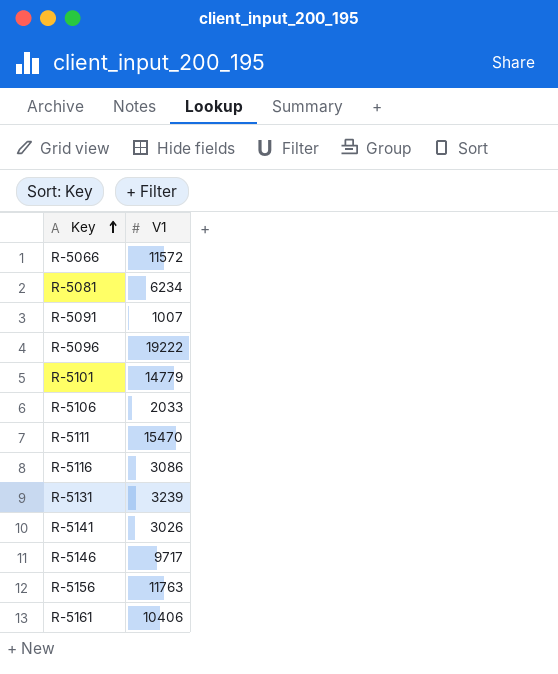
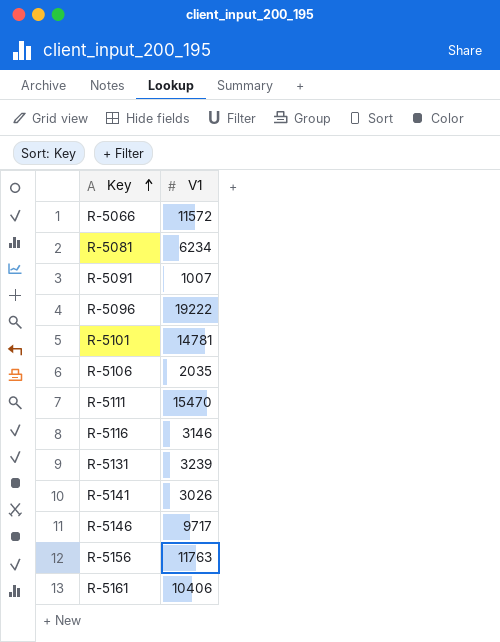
R-5101 | V1: 14779 -> 14781
R-5106 | V1: 2033 -> 2035
R-5116 | V1: 3086 -> 3146

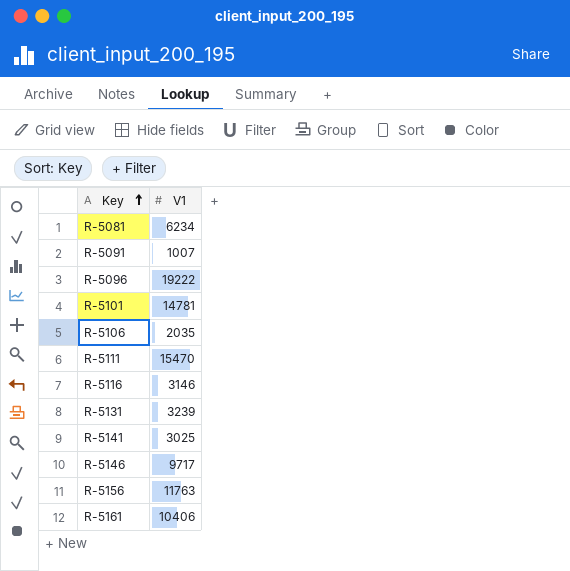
row R-5066: 11572 -> none
R-5141 | V1: 3026 -> 3025

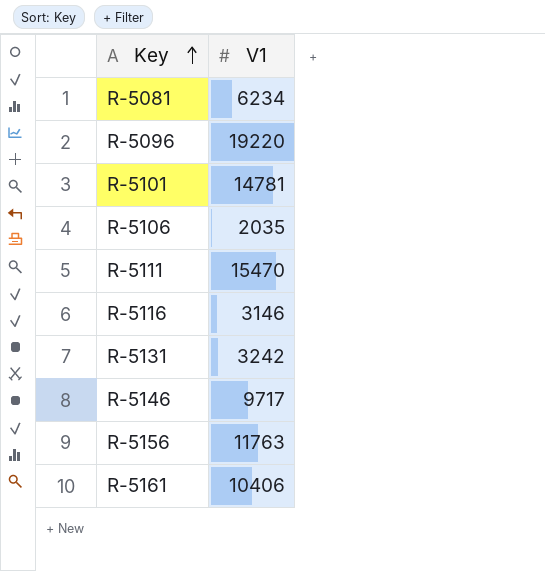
row R-5091: 1007 -> none
row R-5141: 3025 -> none
R-5096 | V1: 19222 -> 19220
R-5131 | V1: 3239 -> 3242

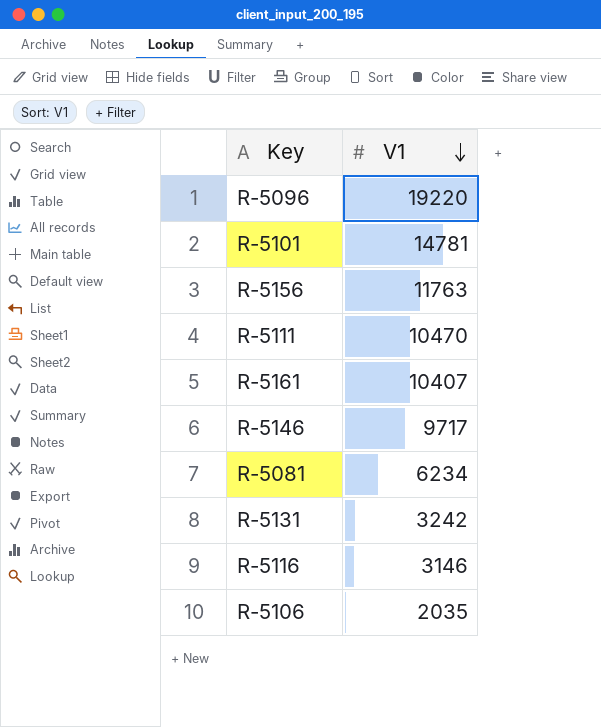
row order: Key ascending -> V1 descending
R-5111 | V1: 15470 -> 10470
R-5161 | V1: 10406 -> 10407

